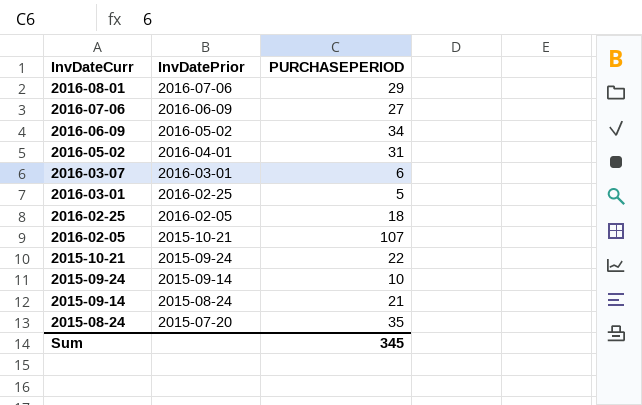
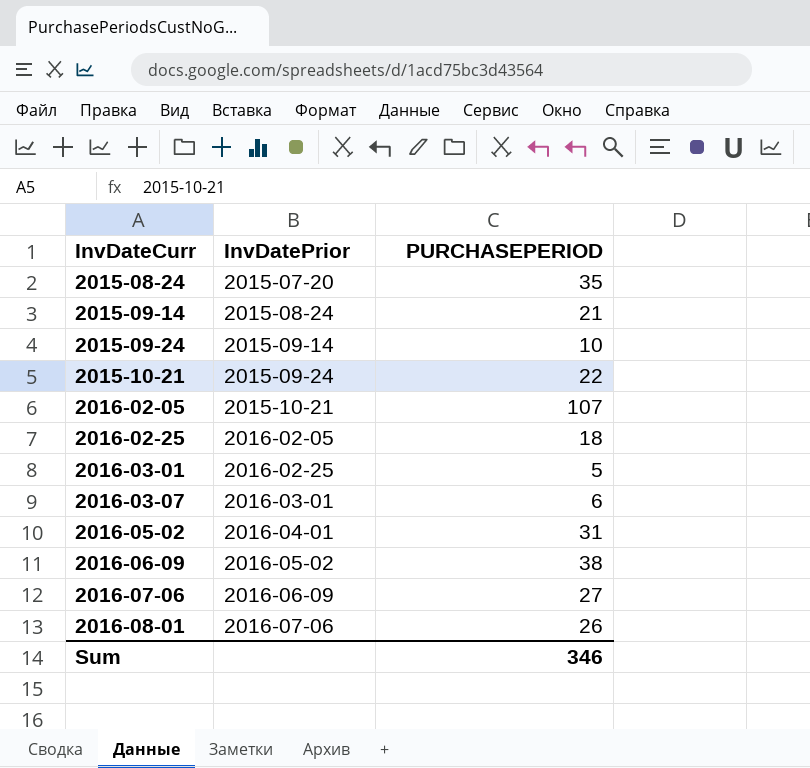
row order: InvDateCurr descending -> InvDateCurr ascending
2016-06-09 | PURCHASEPERIOD: 34 -> 38
2016-08-01 | PURCHASEPERIOD: 29 -> 26
Sum | PURCHASEPERIOD: 345 -> 346

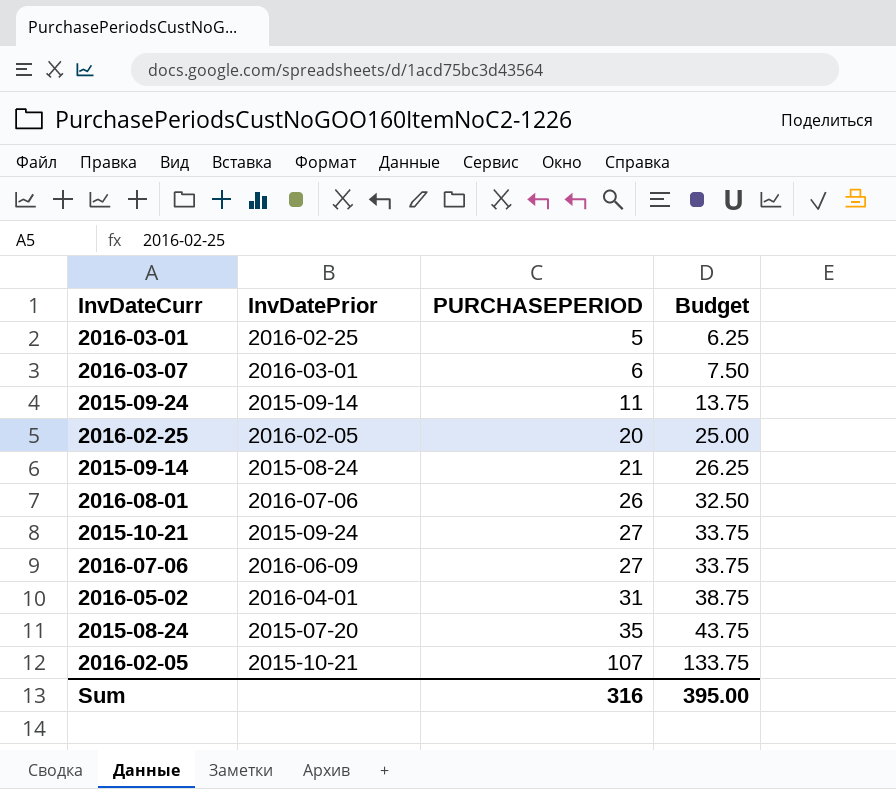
row order: InvDateCurr ascending -> PURCHASEPERIOD ascending
column Budget | formula: none -> [PURCHASEPERIOD] * 1.25
row 2016-06-09: 2016-05-02 | 38 -> none
2015-09-24 | PURCHASEPERIOD: 10 -> 11
2016-02-25 | PURCHASEPERIOD: 18 -> 20
2015-10-21 | PURCHASEPERIOD: 22 -> 27
Sum | PURCHASEPERIOD: 346 -> 316

